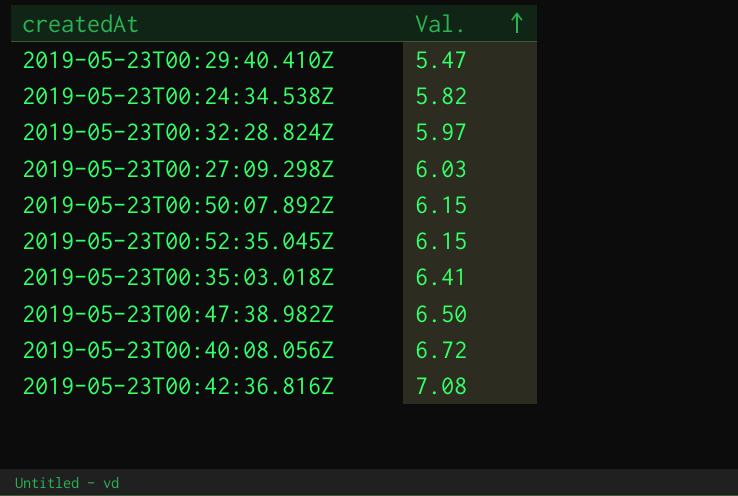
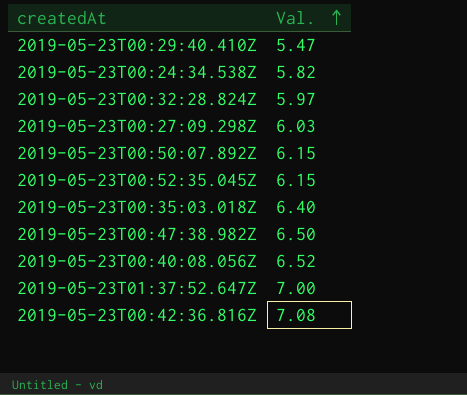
2019-05-23T00:35:03.018Z | Val.: 6.41 -> 6.40
2019-05-23T00:40:08.056Z | Val.: 6.72 -> 6.52
row 2019-05-23T01:37:52.647Z: none -> 7.00

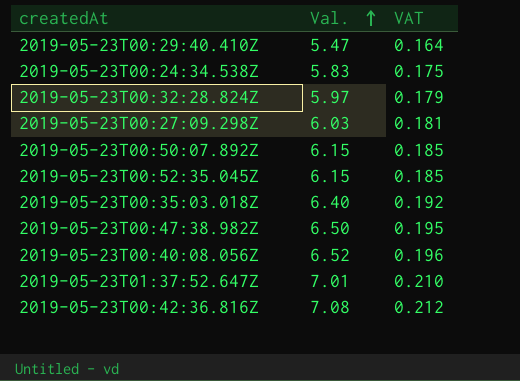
column VAT | formula: none -> [Val.] * 0.03
2019-05-23T00:24:34.538Z | Val.: 5.82 -> 5.83
2019-05-23T01:37:52.647Z | Val.: 7.00 -> 7.01

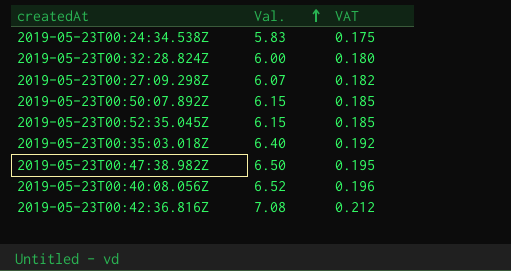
row 2019-05-23T00:29:40.410Z: 5.47 | 0.164 -> none
row 2019-05-23T01:37:52.647Z: 7.01 | 0.210 -> none
2019-05-23T00:32:28.824Z | Val.: 5.97 -> 6.00
2019-05-23T00:32:28.824Z | VAT: 0.179 -> 0.180
2019-05-23T00:27:09.298Z | Val.: 6.03 -> 6.07
2019-05-23T00:27:09.298Z | VAT: 0.181 -> 0.182

